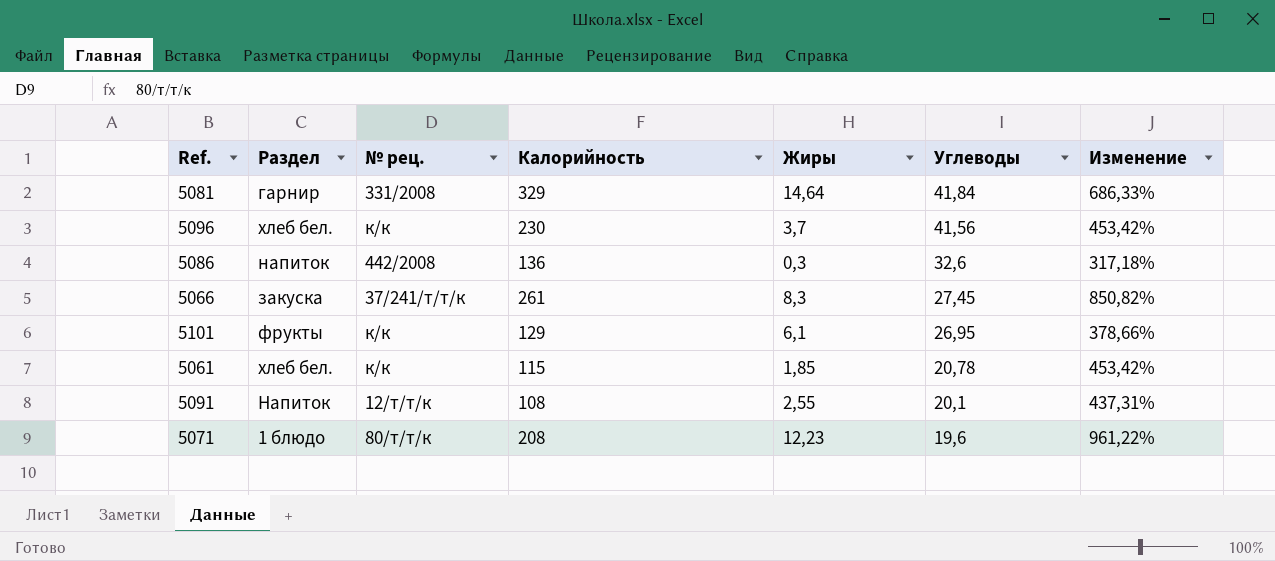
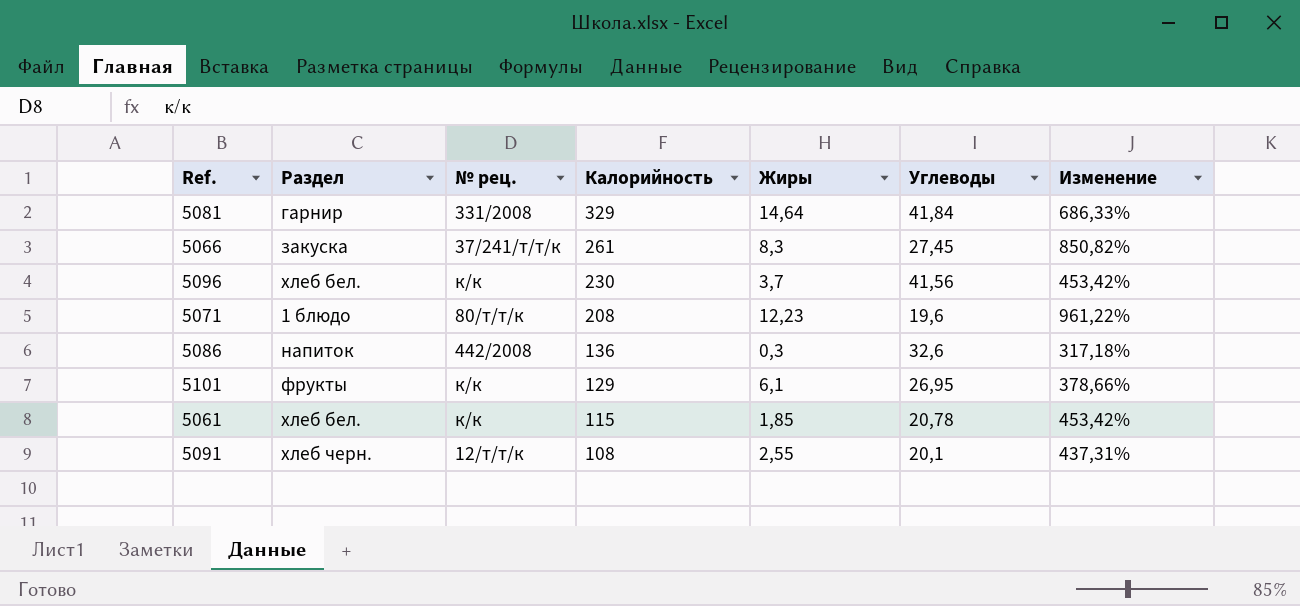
row order: Углеводы descending -> Калорийность descending
5091 | Раздел: Напиток -> хлеб черн.

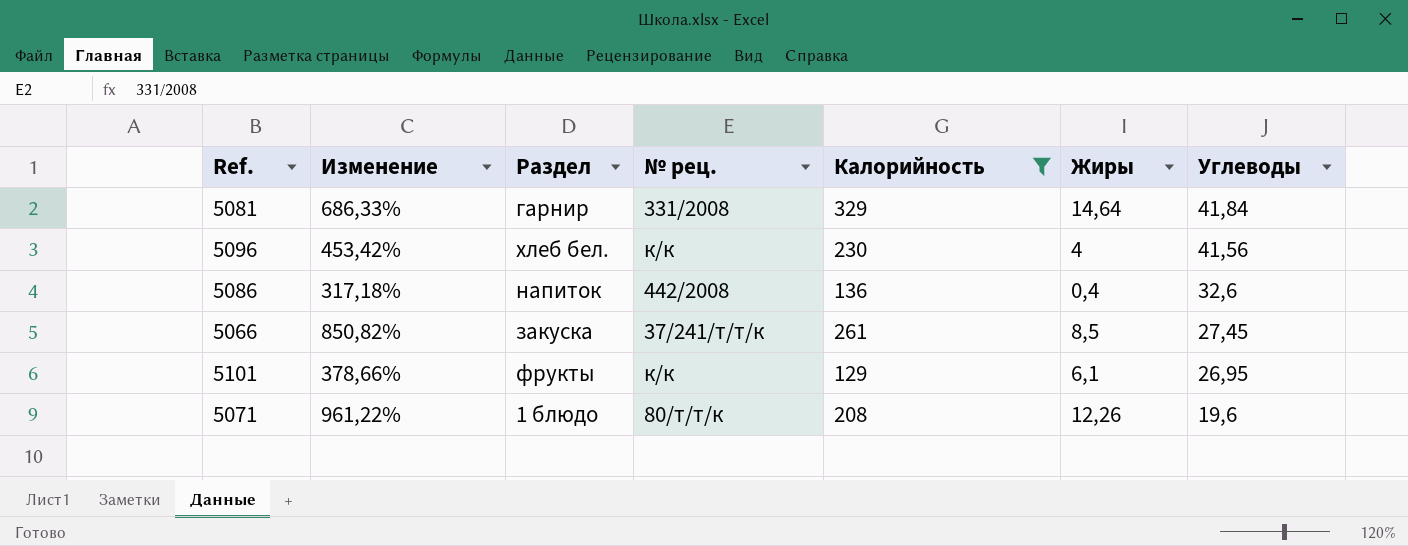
filter: none -> Калорийность >= 129
row order: Калорийность descending -> Углеводы descending
column Изменение | position: 7 -> 2
5096 | Жиры: 3,7 -> 4
5086 | Жиры: 0,3 -> 0,4
5066 | Жиры: 8,3 -> 8,5
5071 | Жиры: 12,23 -> 12,26

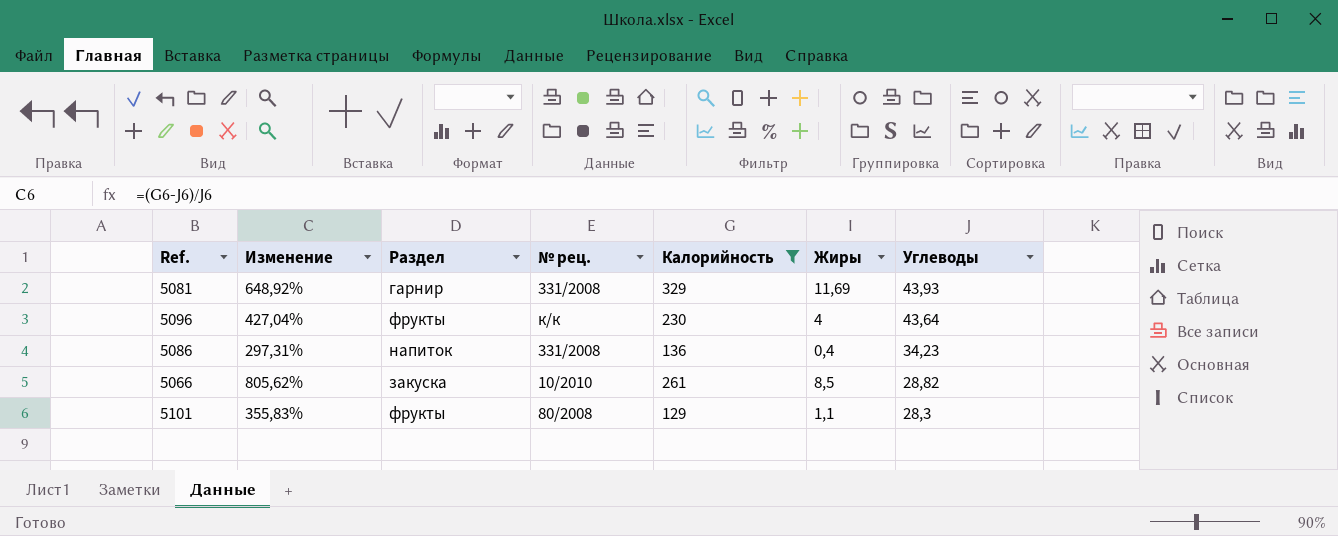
row 5071: 961,22% | 1 блюдо | 80/т/т/к | 208 | 12,26 | 19,6 -> none
5081 | Изменение: 686,33% -> 648,92%
5081 | Жиры: 14,64 -> 11,69
5081 | Углеводы: 41,84 -> 43,93
5096 | Изменение: 453,42% -> 427,04%
5096 | Раздел: хлеб бел. -> фрукты
5096 | Углеводы: 41,56 -> 43,64
5086 | Изменение: 317,18% -> 297,31%
5086 | № рец.: 442/2008 -> 331/2008
5086 | Углеводы: 32,6 -> 34,23
5066 | Изменение: 850,82% -> 805,62%
5066 | № рец.: 37/241/т/т/к -> 10/2010
5066 | Углеводы: 27,45 -> 28,82
5101 | Изменение: 378,66% -> 355,83%
5101 | № рец.: к/к -> 80/2008
5101 | Жиры: 6,1 -> 1,1
5101 | Углеводы: 26,95 -> 28,3

